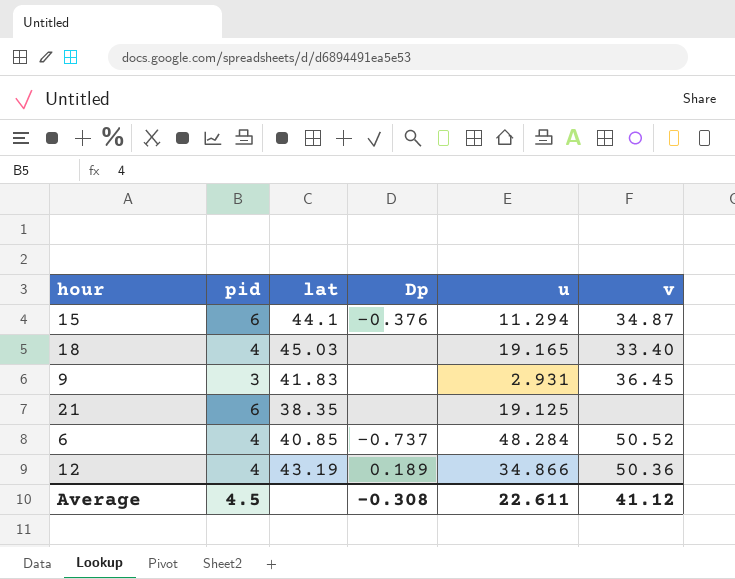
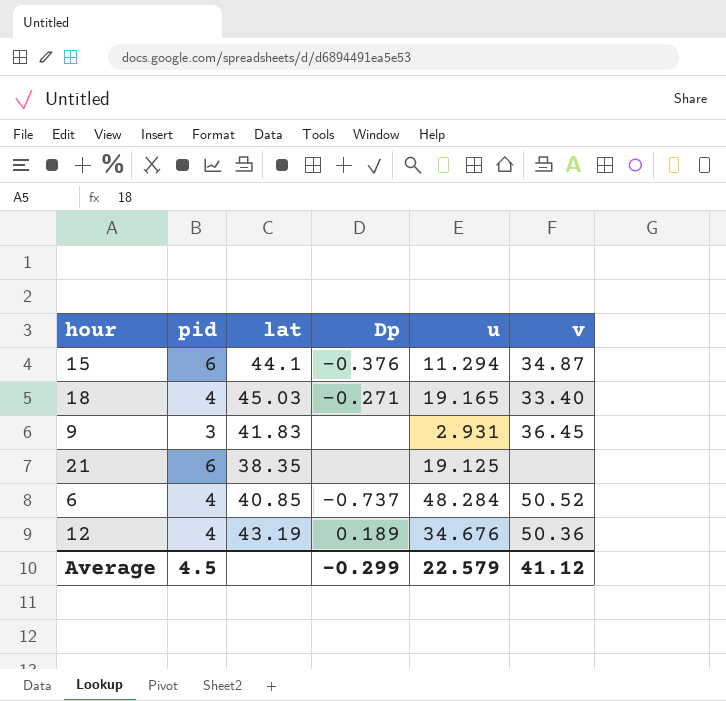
18 | Dp: none -> -0.271
12 | u: 34.866 -> 34.676
Average | Dp: -0.308 -> -0.299
Average | u: 22.611 -> 22.579

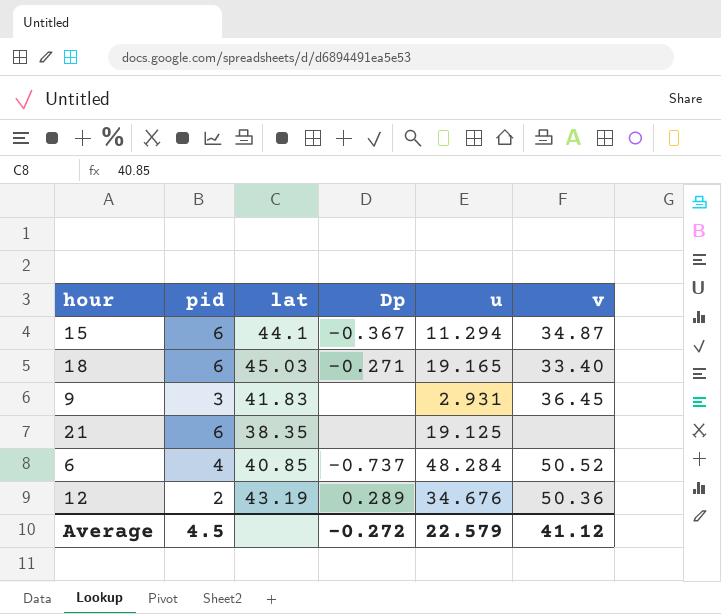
15 | Dp: -0.376 -> -0.367
18 | pid: 4 -> 6
12 | pid: 4 -> 2
12 | Dp: 0.189 -> 0.289
Average | Dp: -0.299 -> -0.272

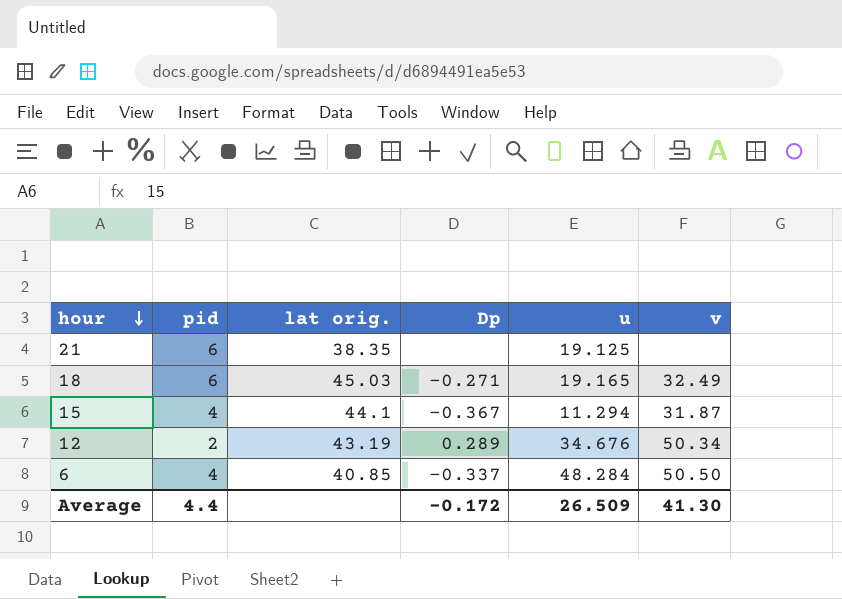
row order: none -> hour descending
column name: lat -> lat orig.
row 9: 3 | 41.83 | none | 2.931 | 36.45 -> none
18 | v: 33.40 -> 32.49
15 | pid: 6 -> 4
15 | v: 34.87 -> 31.87
12 | v: 50.36 -> 50.34
6 | Dp: -0.737 -> -0.337
6 | v: 50.52 -> 50.50
Average | pid: 4.5 -> 4.4
Average | Dp: -0.272 -> -0.172
Average | u: 22.579 -> 26.509
Average | v: 41.12 -> 41.30

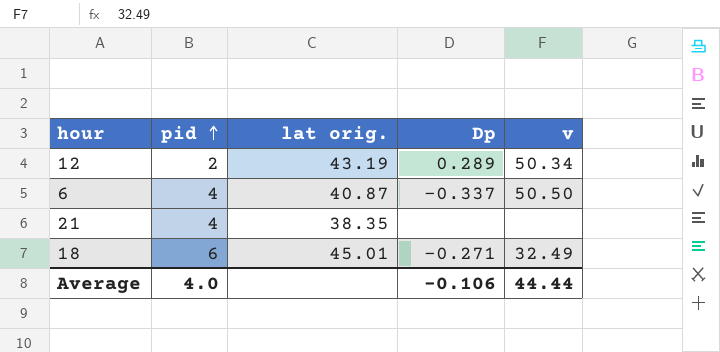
row order: hour descending -> pid ascending
column u | position: 5 -> none
row 15: 4 | 44.1 | -0.367 | 11.294 | 31.87 -> none
6 | lat orig.: 40.85 -> 40.87
21 | pid: 6 -> 4
18 | lat orig.: 45.03 -> 45.01
Average | pid: 4.4 -> 4.0
Average | Dp: -0.172 -> -0.106
Average | v: 41.30 -> 44.44

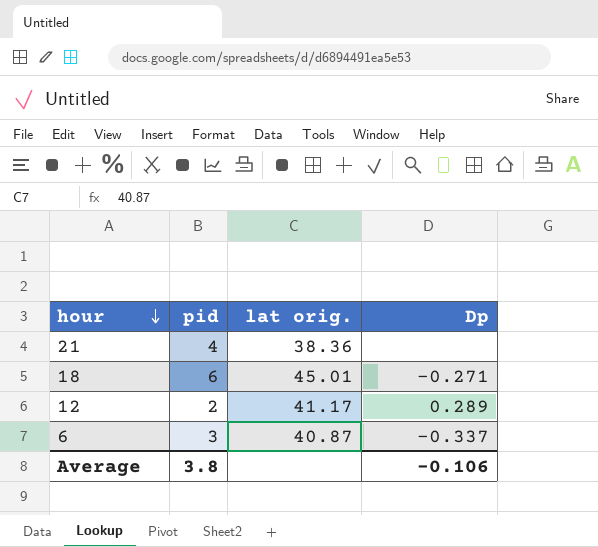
row order: pid ascending -> hour descending
column v | position: 5 -> none
21 | lat orig.: 38.35 -> 38.36
12 | lat orig.: 43.19 -> 41.17
6 | pid: 4 -> 3
Average | pid: 4.0 -> 3.8

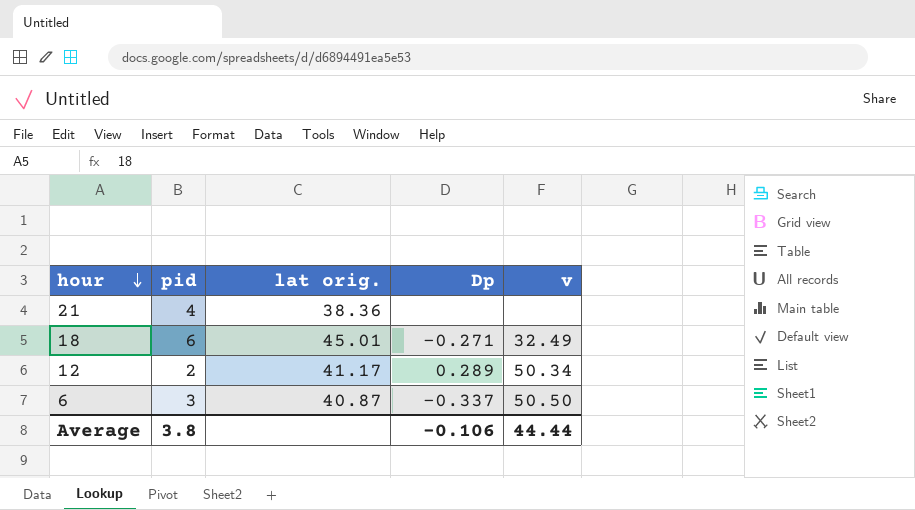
column v | position: none -> 5

